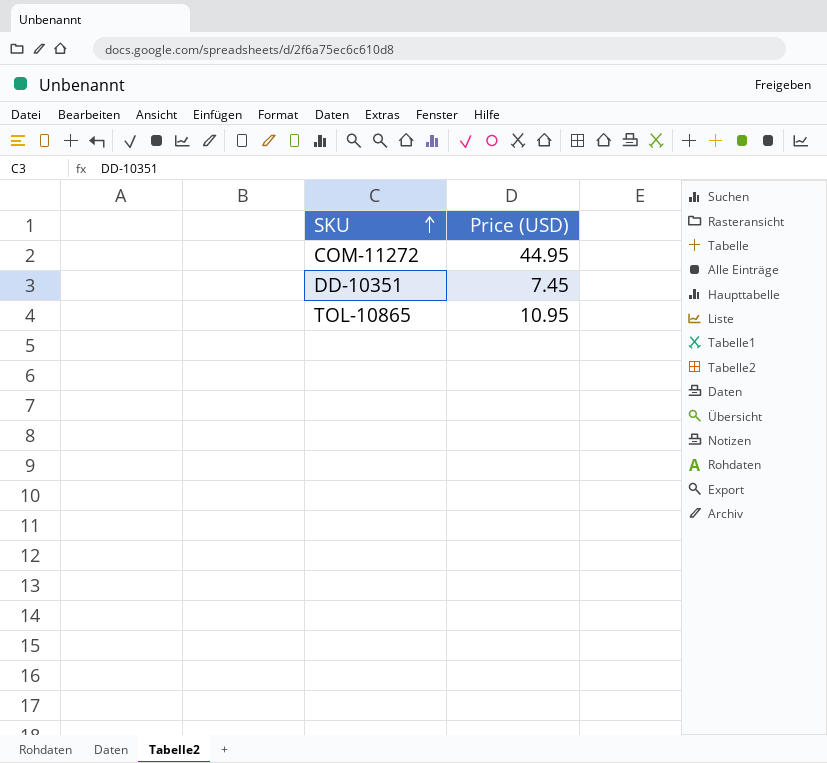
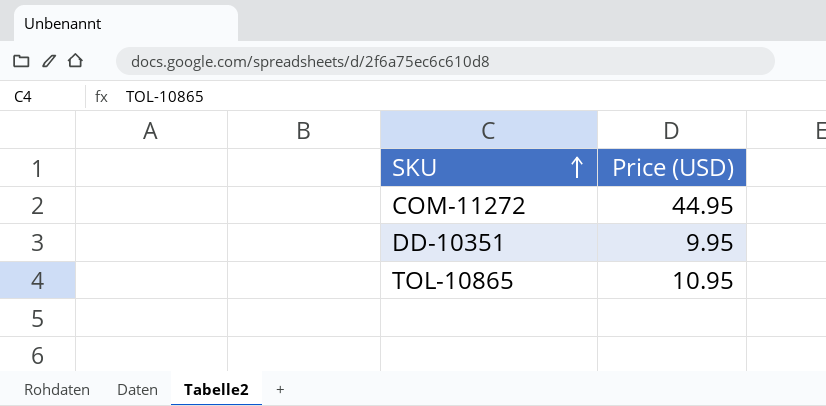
DD-10351 | Price (USD): 7.45 -> 9.95

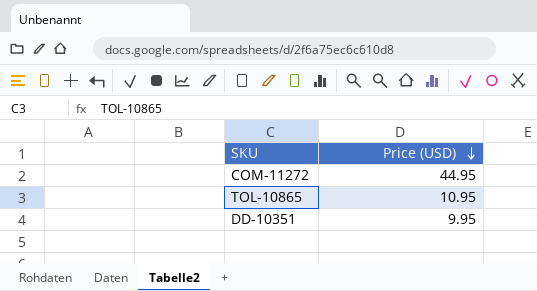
row order: SKU ascending -> Price (USD) descending

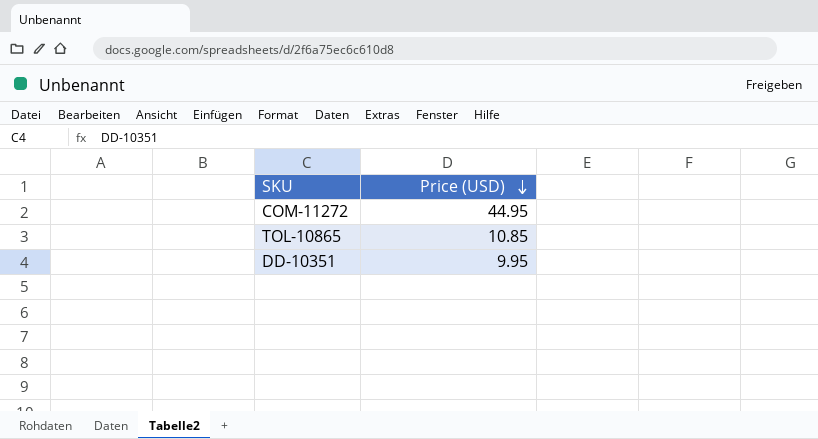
TOL-10865 | Price (USD): 10.95 -> 10.85

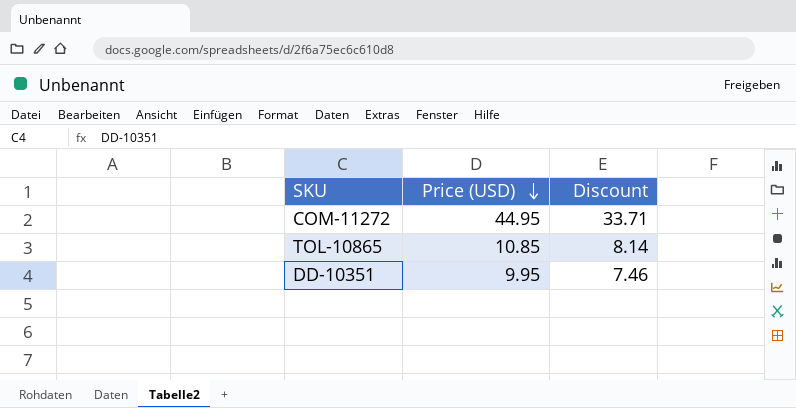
column Discount | formula: none -> [Price (USD)] * 0.75

